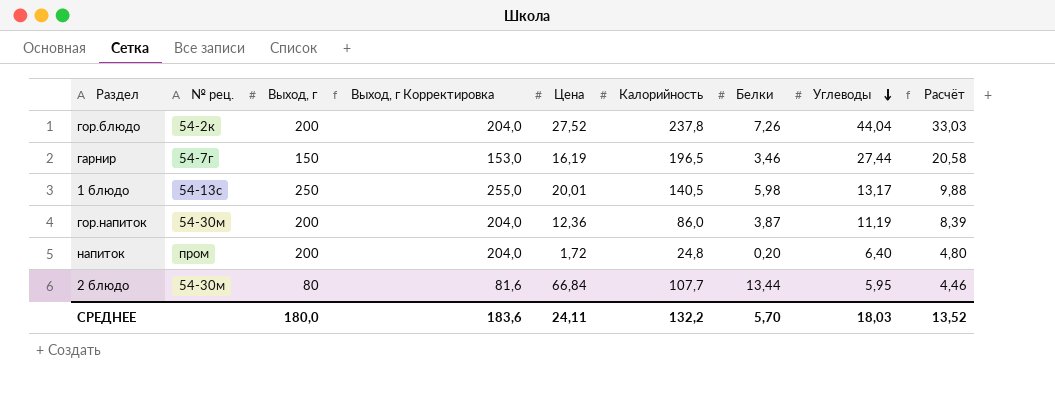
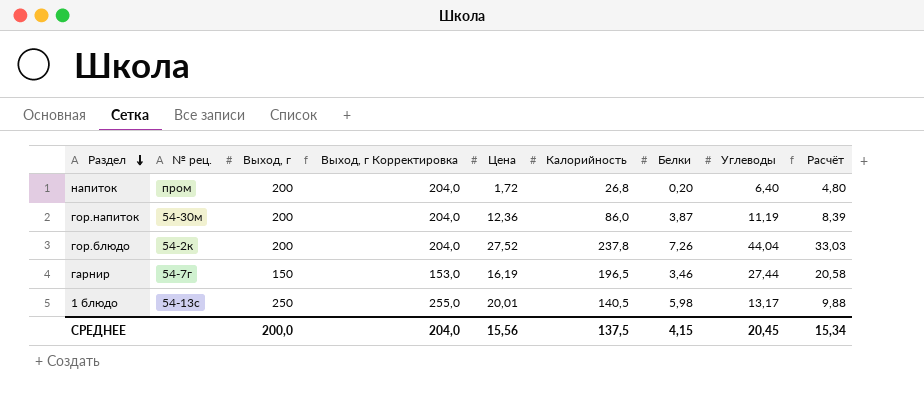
row order: Углеводы descending -> Раздел descending
row 2 блюдо: 54-30м | 80 | 81,6 | 66,84 | 107,7 | 13,44 | 5,95 | 4,46 -> none
напиток | Калорийность: 24,8 -> 26,8
СРЕДНЕЕ | Выход, г: 180,0 -> 200,0
СРЕДНЕЕ | Выход, г Корректировка: 183,6 -> 204,0
СРЕДНЕЕ | Цена: 24,11 -> 15,56
СРЕДНЕЕ | Калорийность: 132,2 -> 137,5
СРЕДНЕЕ | Белки: 5,70 -> 4,15
СРЕДНЕЕ | Углеводы: 18,03 -> 20,45
СРЕДНЕЕ | Расчёт: 13,52 -> 15,34

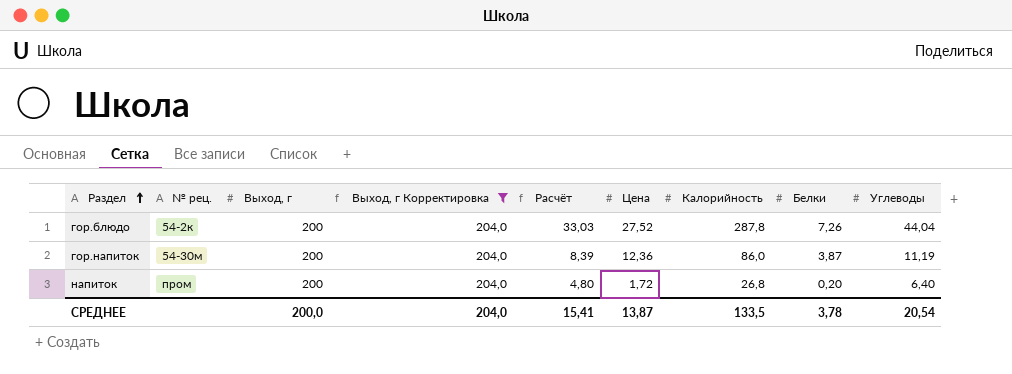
filter: none -> Выход, г Корректировка = 204,0
row order: Раздел descending -> Раздел ascending
column Расчёт | position: 9 -> 5
гор.блюдо | Калорийность: 237,8 -> 287,8
СРЕДНЕЕ | Расчёт: 15,34 -> 15,41
СРЕДНЕЕ | Цена: 15,56 -> 13,87
СРЕДНЕЕ | Калорийность: 137,5 -> 133,5
СРЕДНЕЕ | Белки: 4,15 -> 3,78
СРЕДНЕЕ | Углеводы: 20,45 -> 20,54

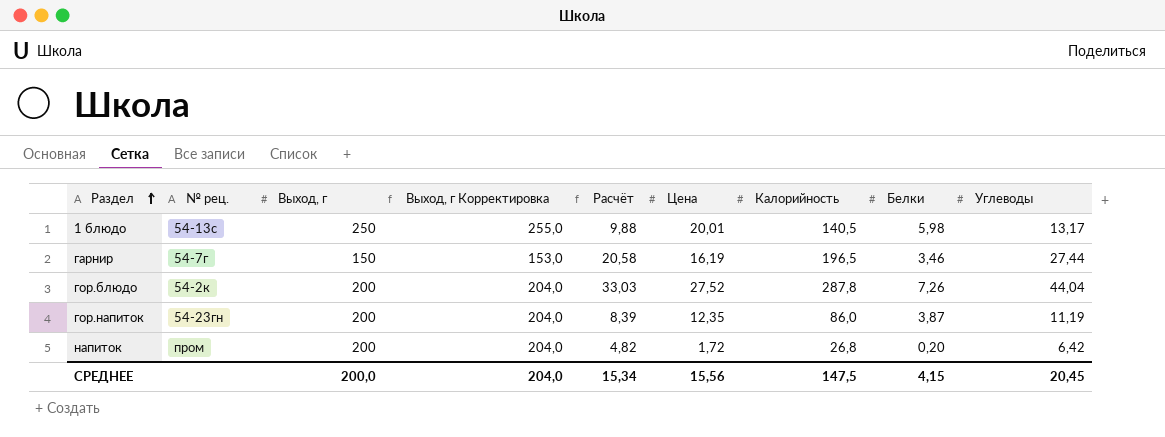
filter: Выход, г Корректировка = 204,0 -> none
гор.напиток | № рец.: 54-30м -> 54-23гн
гор.напиток | Цена: 12,36 -> 12,35
напиток | Расчёт: 4,80 -> 4,82
напиток | Углеводы: 6,40 -> 6,42
СРЕДНЕЕ | Расчёт: 15,41 -> 15,34
СРЕДНЕЕ | Цена: 13,87 -> 15,56
СРЕДНЕЕ | Калорийность: 133,5 -> 147,5
СРЕДНЕЕ | Белки: 3,78 -> 4,15
СРЕДНЕЕ | Углеводы: 20,54 -> 20,45

